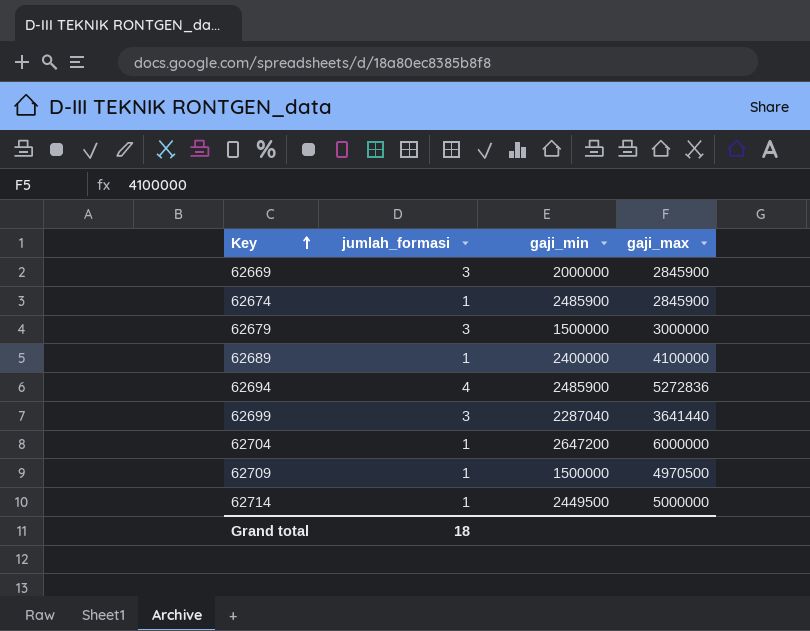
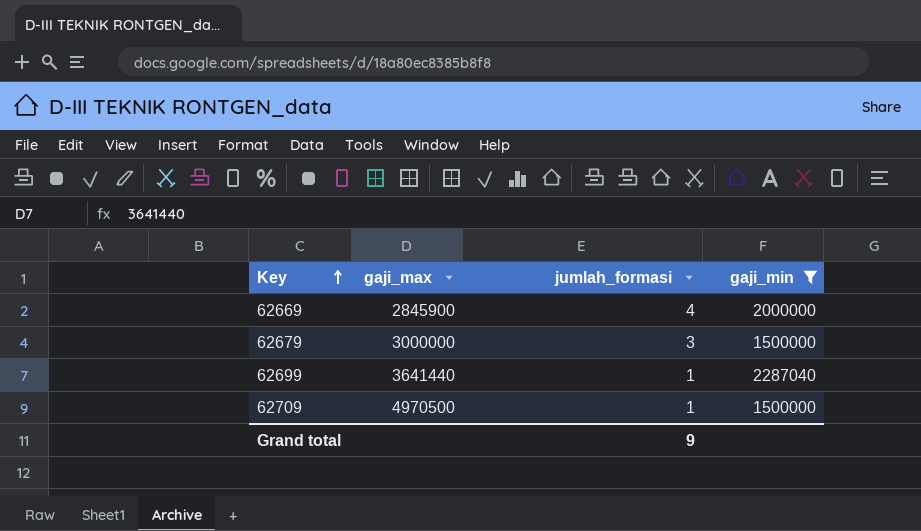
filter: none -> gaji_min <= 2287040
column gaji_max | position: 4 -> 2
62669 | jumlah_formasi: 3 -> 4
62699 | jumlah_formasi: 3 -> 1
Grand total | jumlah_formasi: 18 -> 9

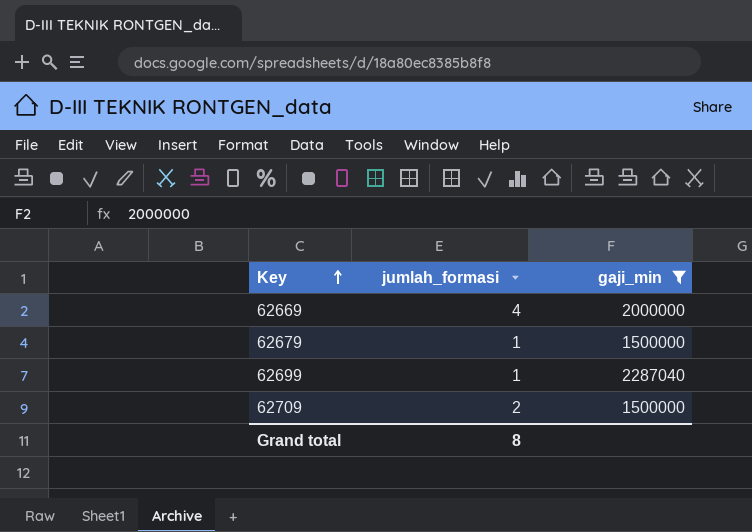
column gaji_max | position: 2 -> none
62679 | jumlah_formasi: 3 -> 1
62709 | jumlah_formasi: 1 -> 2
Grand total | jumlah_formasi: 9 -> 8

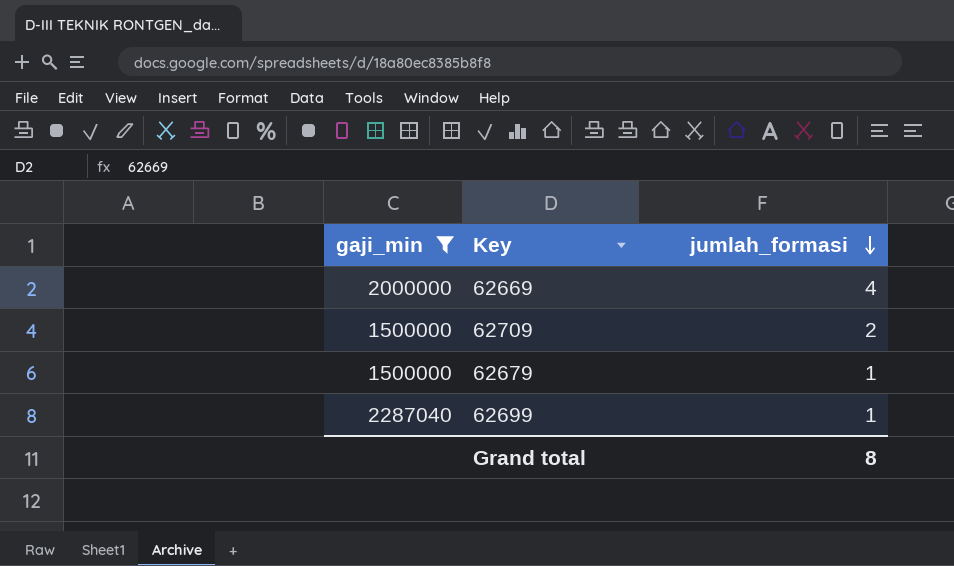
row order: Key ascending -> jumlah_formasi descending
column gaji_min | position: 3 -> 1

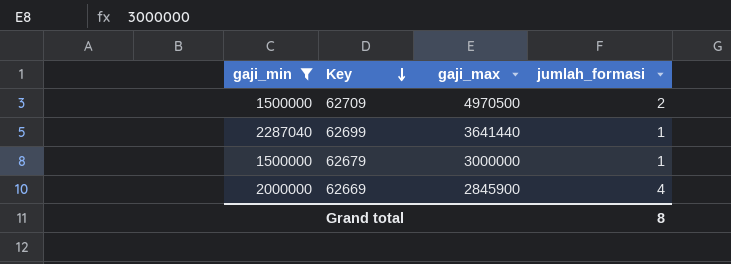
row order: jumlah_formasi descending -> Key descending
column gaji_max | position: none -> 3

